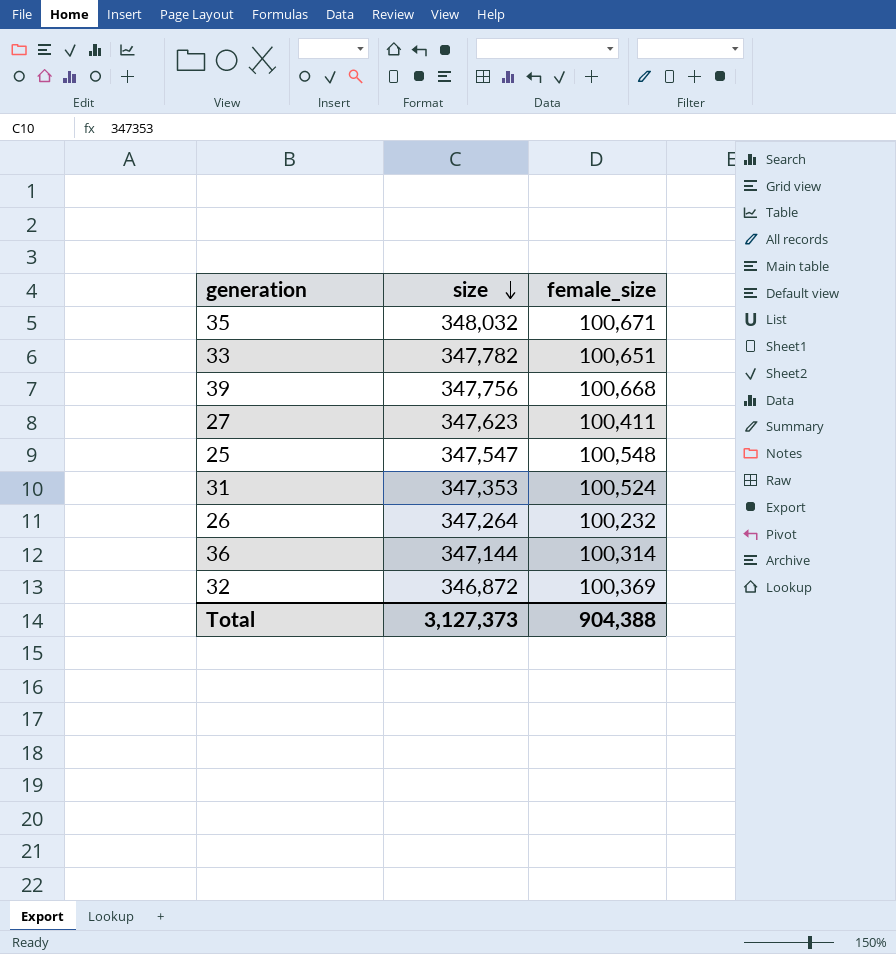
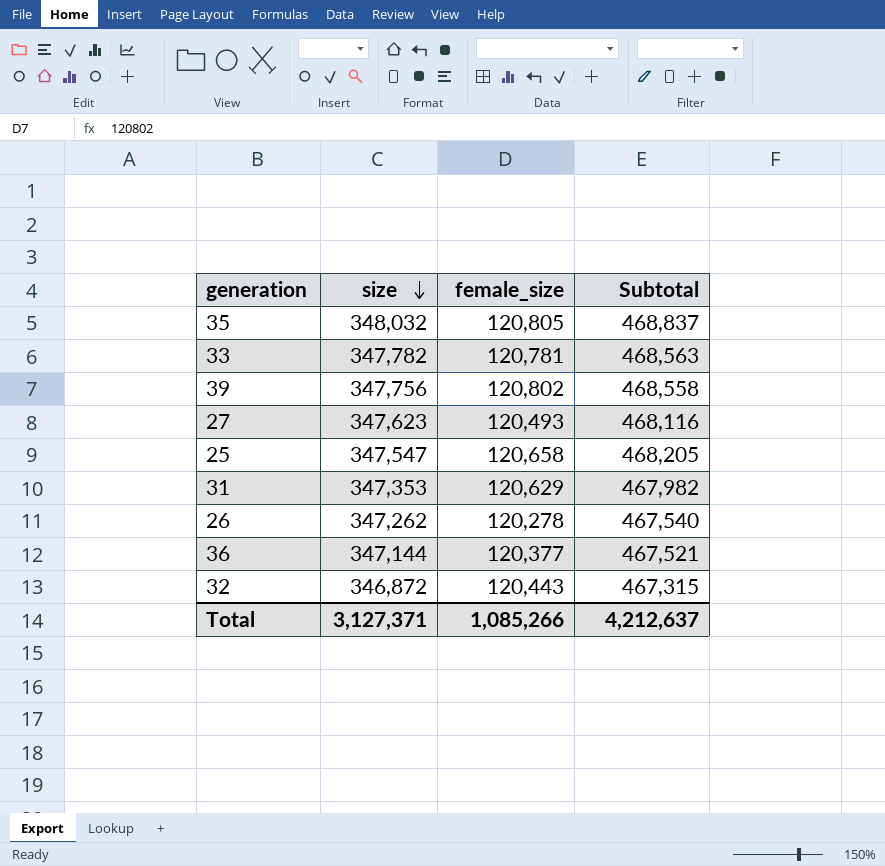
column Subtotal | formula: none -> [size] + [female_size]
35 | female_size: 100,671 -> 120,805
33 | female_size: 100,651 -> 120,781
39 | female_size: 100,668 -> 120,802
27 | female_size: 100,411 -> 120,493
25 | female_size: 100,548 -> 120,658
31 | female_size: 100,524 -> 120,629
26 | size: 347,264 -> 347,262
26 | female_size: 100,232 -> 120,278
36 | female_size: 100,314 -> 120,377
32 | female_size: 100,369 -> 120,443
Total | size: 3,127,373 -> 3,127,371
Total | female_size: 904,388 -> 1,085,266

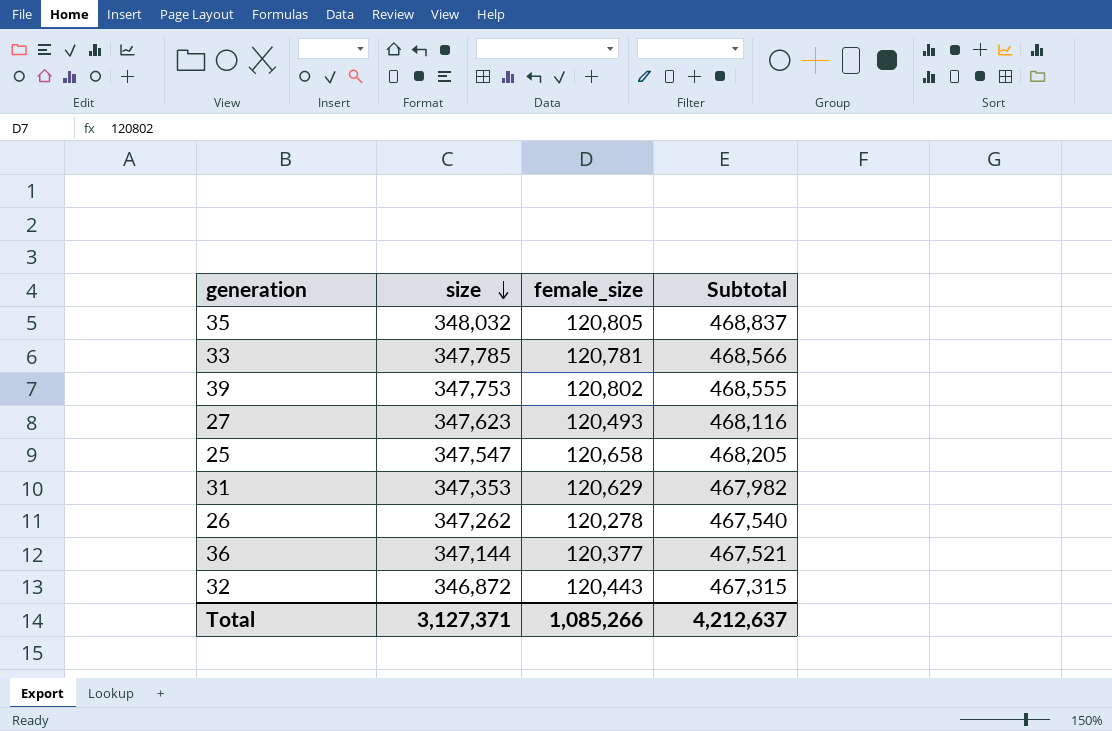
33 | size: 347,782 -> 347,785
33 | Subtotal: 468,563 -> 468,566
39 | size: 347,756 -> 347,753
39 | Subtotal: 468,558 -> 468,555

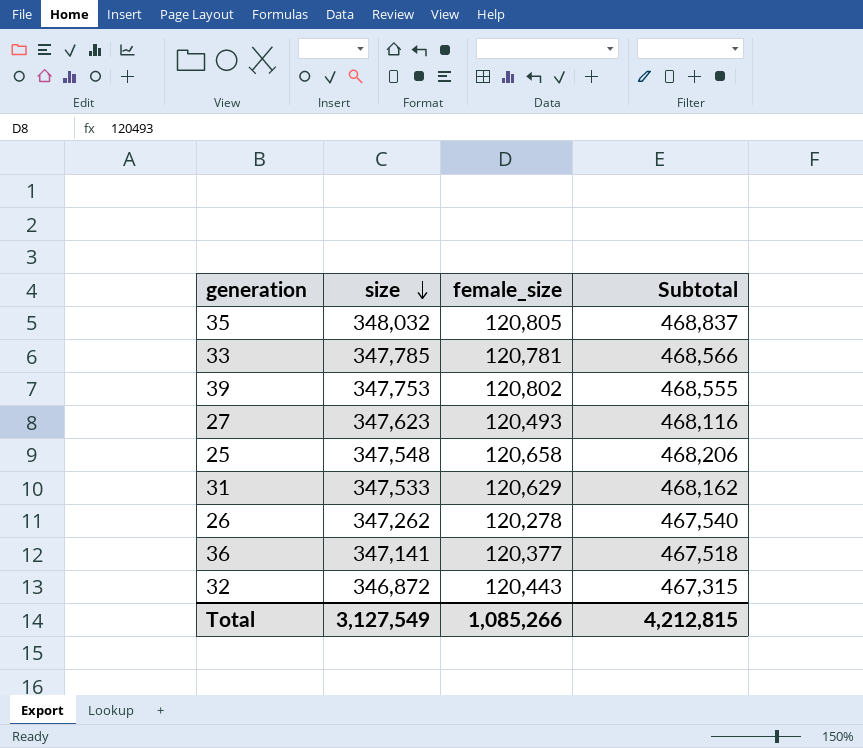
25 | size: 347,547 -> 347,548
25 | Subtotal: 468,205 -> 468,206
31 | size: 347,353 -> 347,533
31 | Subtotal: 467,982 -> 468,162
36 | size: 347,144 -> 347,141
36 | Subtotal: 467,521 -> 467,518
Total | size: 3,127,371 -> 3,127,549
Total | Subtotal: 4,212,637 -> 4,212,815

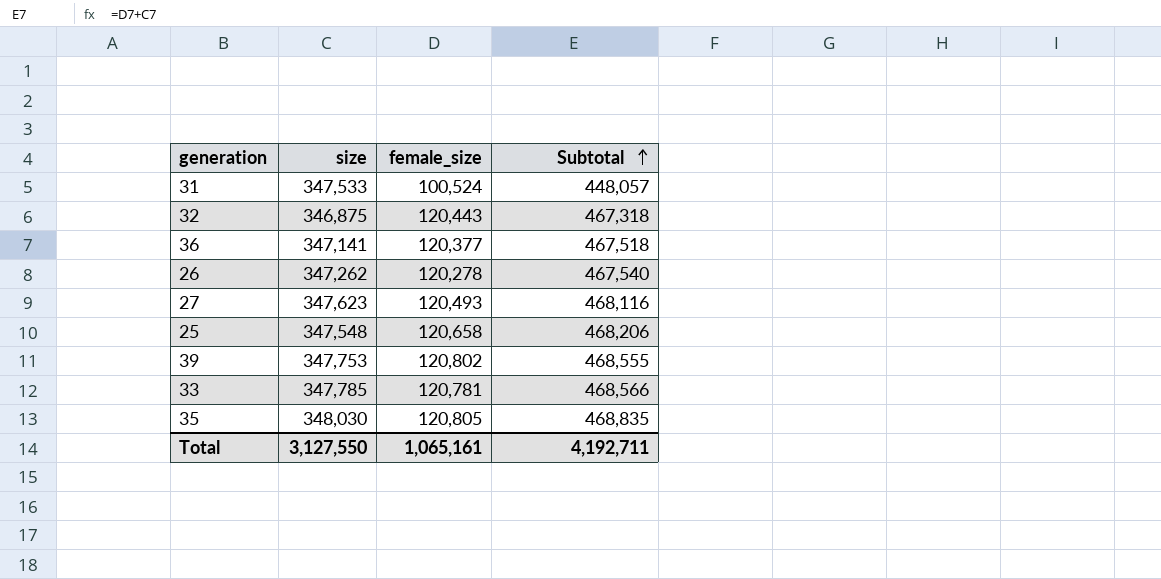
row order: size descending -> Subtotal ascending
31 | female_size: 120,629 -> 100,524
31 | Subtotal: 468,162 -> 448,057
32 | size: 346,872 -> 346,875
32 | Subtotal: 467,315 -> 467,318
35 | size: 348,032 -> 348,030
35 | Subtotal: 468,837 -> 468,835
Total | size: 3,127,549 -> 3,127,550
Total | female_size: 1,085,266 -> 1,065,161
Total | Subtotal: 4,212,815 -> 4,192,711

